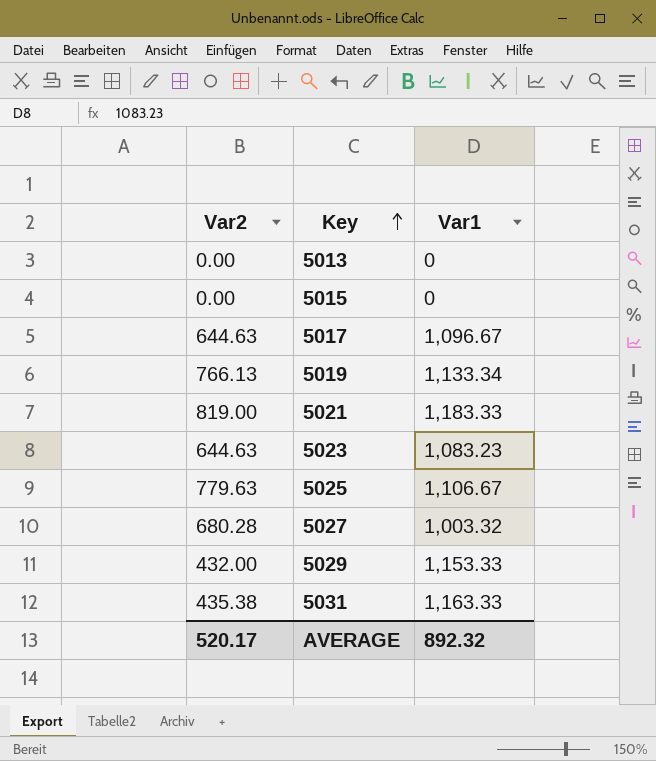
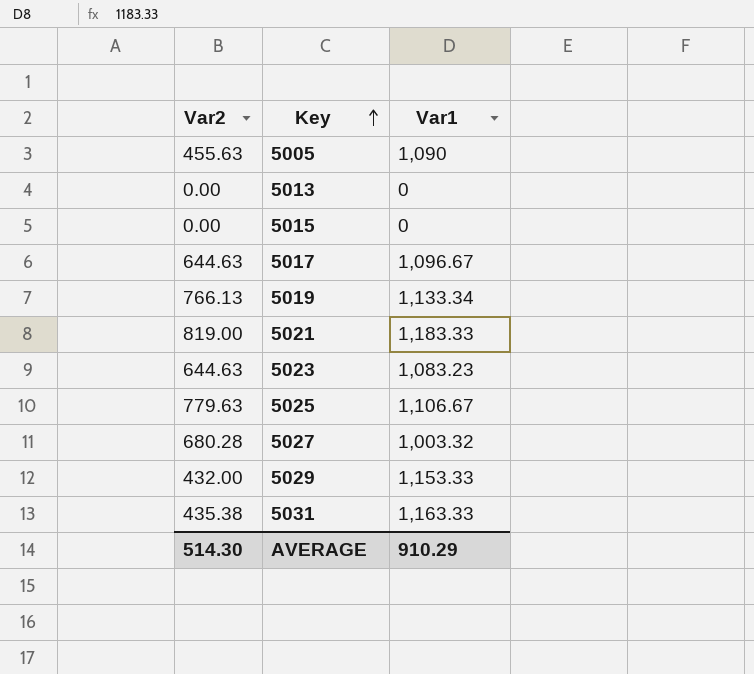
row 5005: none -> 455.63 | 1,090
AVERAGE | Var2: 520.17 -> 514.30
AVERAGE | Var1: 892.32 -> 910.29

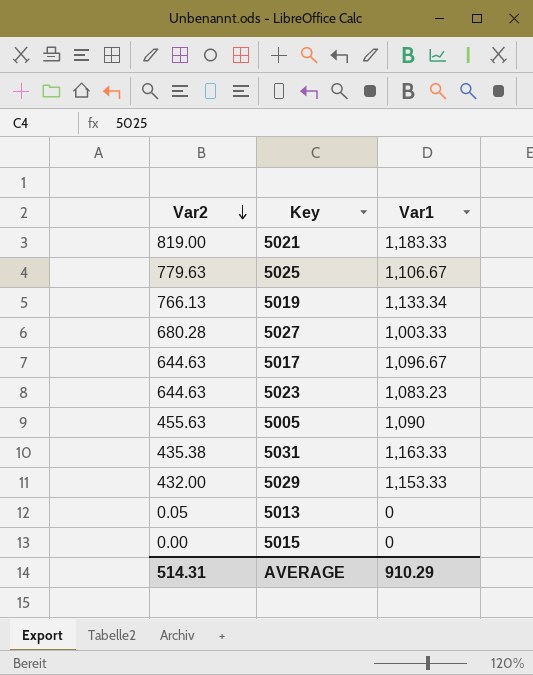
row order: Key ascending -> Var2 descending
5027 | Var1: 1,003.32 -> 1,003.33
5013 | Var2: 0.00 -> 0.05
AVERAGE | Var2: 514.30 -> 514.31

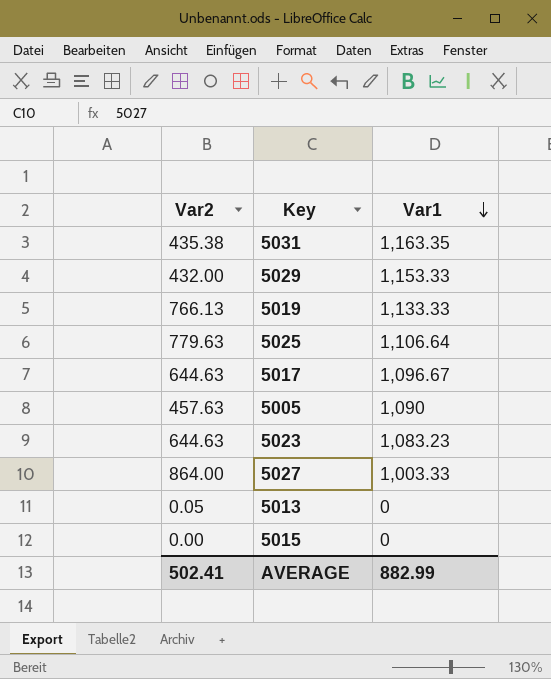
row order: Var2 descending -> Var1 descending
row 5021: 819.00 | 1,183.33 -> none
5031 | Var1: 1,163.33 -> 1,163.35
5019 | Var1: 1,133.34 -> 1,133.33
5025 | Var1: 1,106.67 -> 1,106.64
5005 | Var2: 455.63 -> 457.63
5027 | Var2: 680.28 -> 864.00
AVERAGE | Var2: 514.31 -> 502.41
AVERAGE | Var1: 910.29 -> 882.99

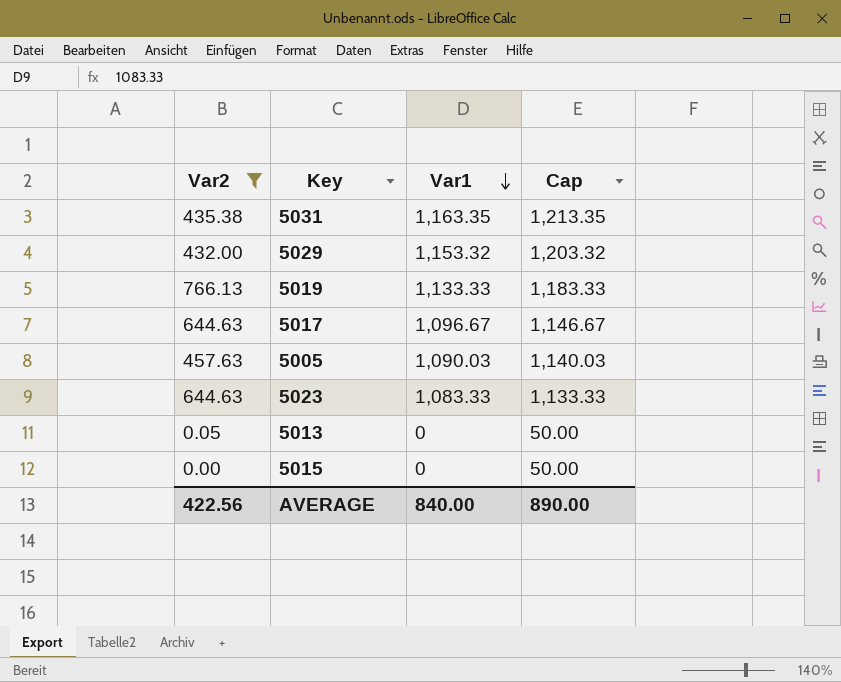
filter: none -> Var2 <= 766.13
column Cap | formula: none -> [Var1] + 50
5029 | Var1: 1,153.33 -> 1,153.32
5005 | Var1: 1,090 -> 1,090.03
5023 | Var1: 1,083.23 -> 1,083.33
AVERAGE | Var2: 502.41 -> 422.56
AVERAGE | Var1: 882.99 -> 840.00

